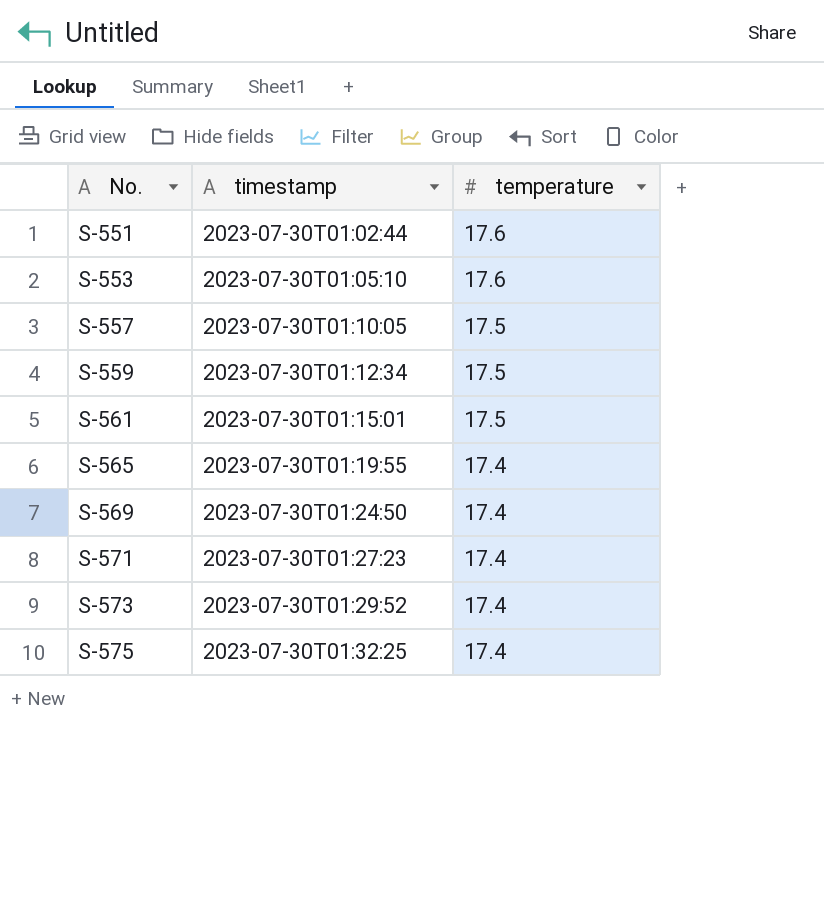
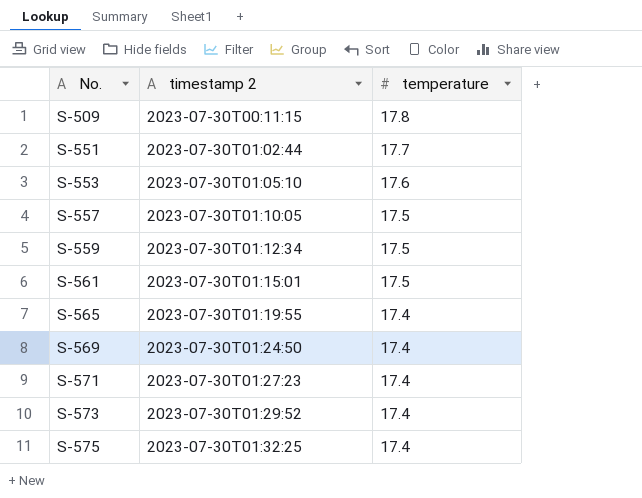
column name: timestamp -> timestamp 2
row S-509: none -> 2023-07-30T00:11:15 | 17.8
S-551 | temperature: 17.6 -> 17.7

